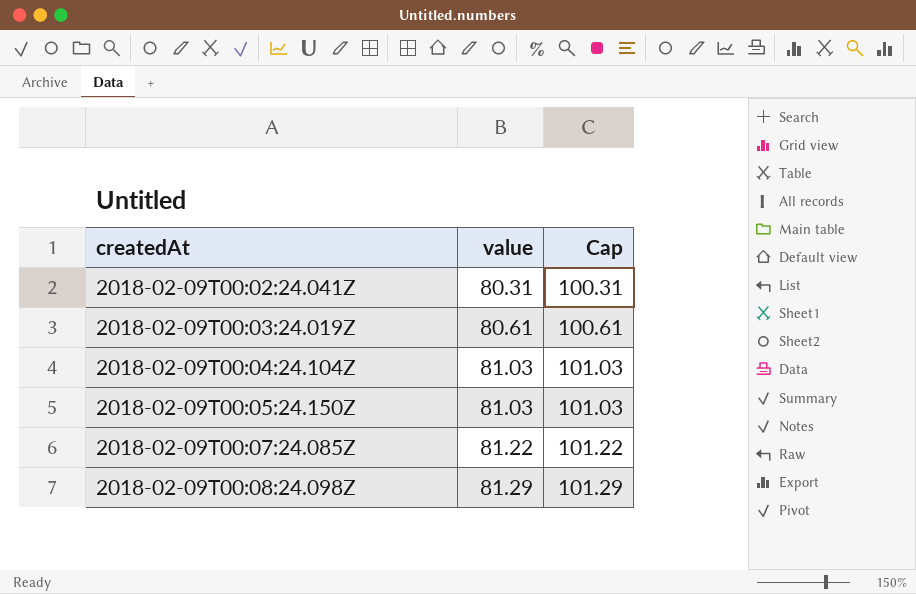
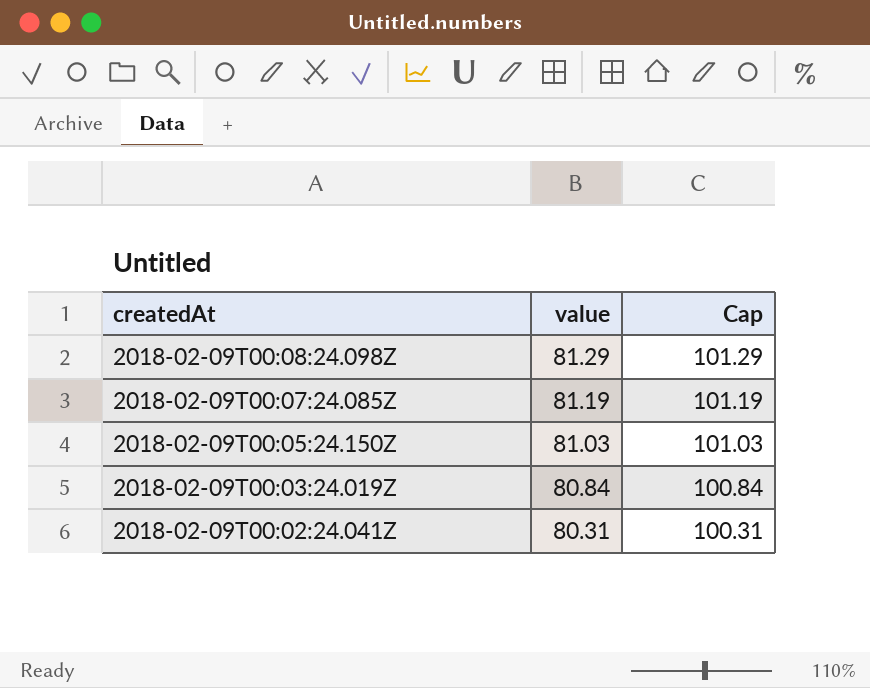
row order: createdAt ascending -> createdAt descending
row 2018-02-09T00:04:24.104Z: 81.03 | 101.03 -> none
2018-02-09T00:07:24.085Z | value: 81.22 -> 81.19
2018-02-09T00:07:24.085Z | Cap: 101.22 -> 101.19
2018-02-09T00:03:24.019Z | value: 80.61 -> 80.84
2018-02-09T00:03:24.019Z | Cap: 100.61 -> 100.84

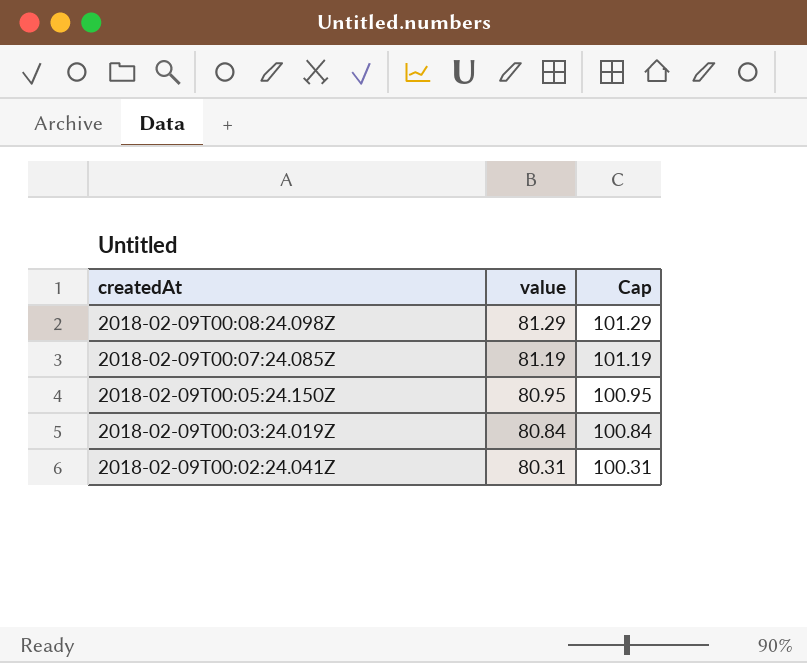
2018-02-09T00:05:24.150Z | value: 81.03 -> 80.95
2018-02-09T00:05:24.150Z | Cap: 101.03 -> 100.95

